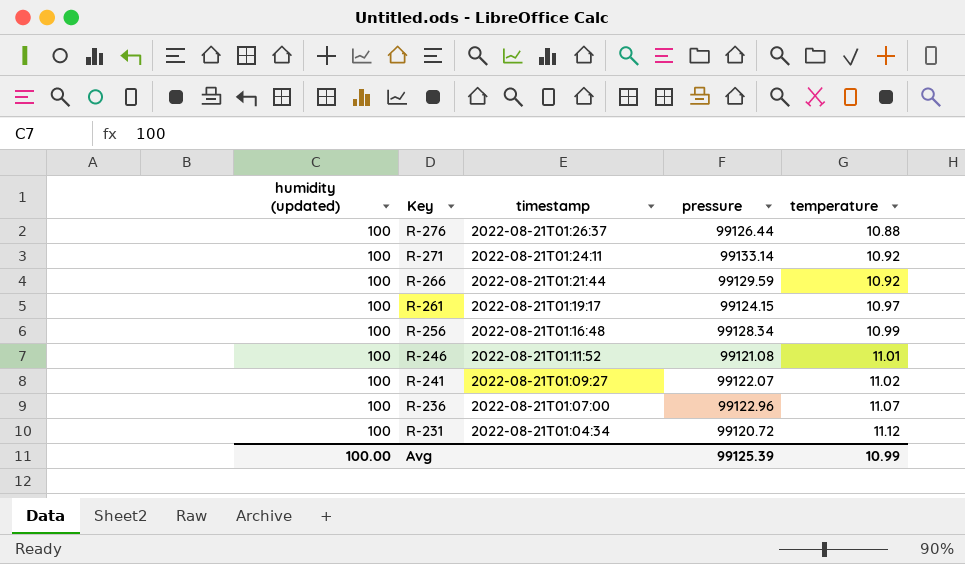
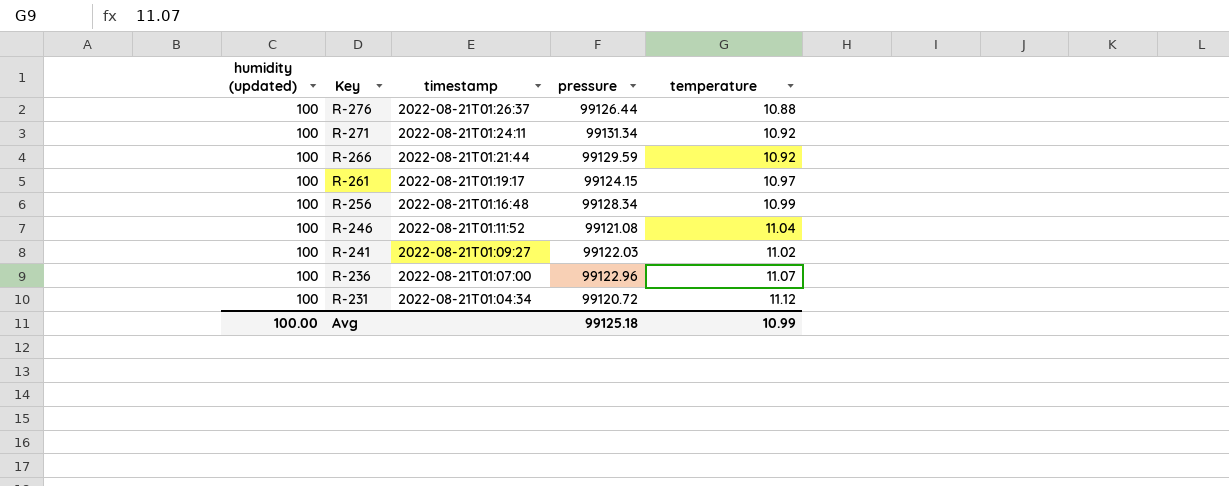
R-271 | pressure: 99133.14 -> 99131.34
R-246 | temperature: 11.01 -> 11.04
R-241 | pressure: 99122.07 -> 99122.03
Avg | pressure: 99125.39 -> 99125.18

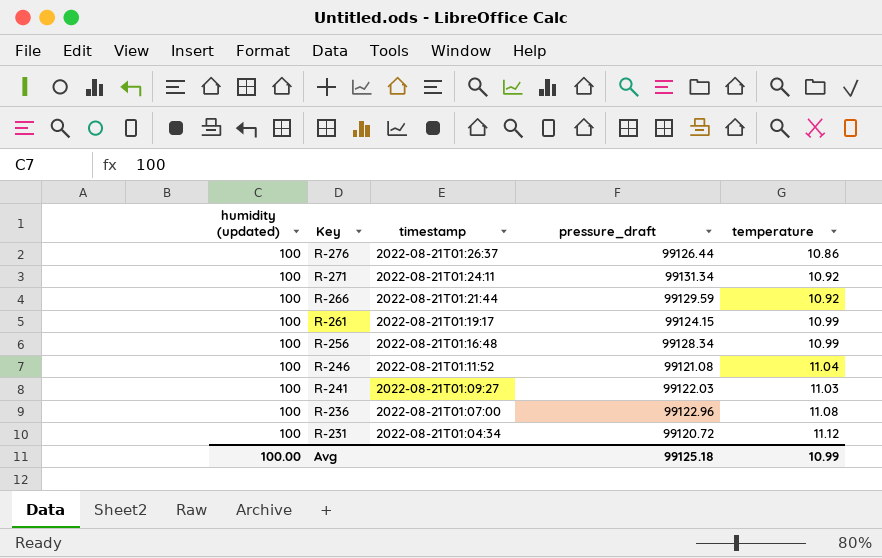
column name: pressure -> pressure_draft
R-276 | temperature: 10.88 -> 10.86
R-261 | temperature: 10.97 -> 10.99
R-241 | temperature: 11.02 -> 11.03
R-236 | temperature: 11.07 -> 11.08

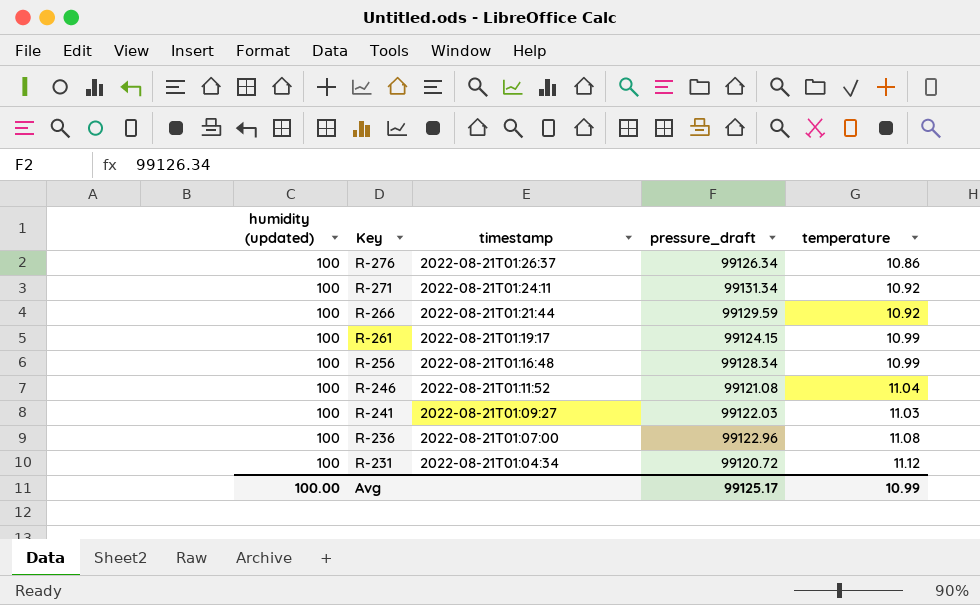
R-276 | pressure_draft: 99126.44 -> 99126.34
Avg | pressure_draft: 99125.18 -> 99125.17

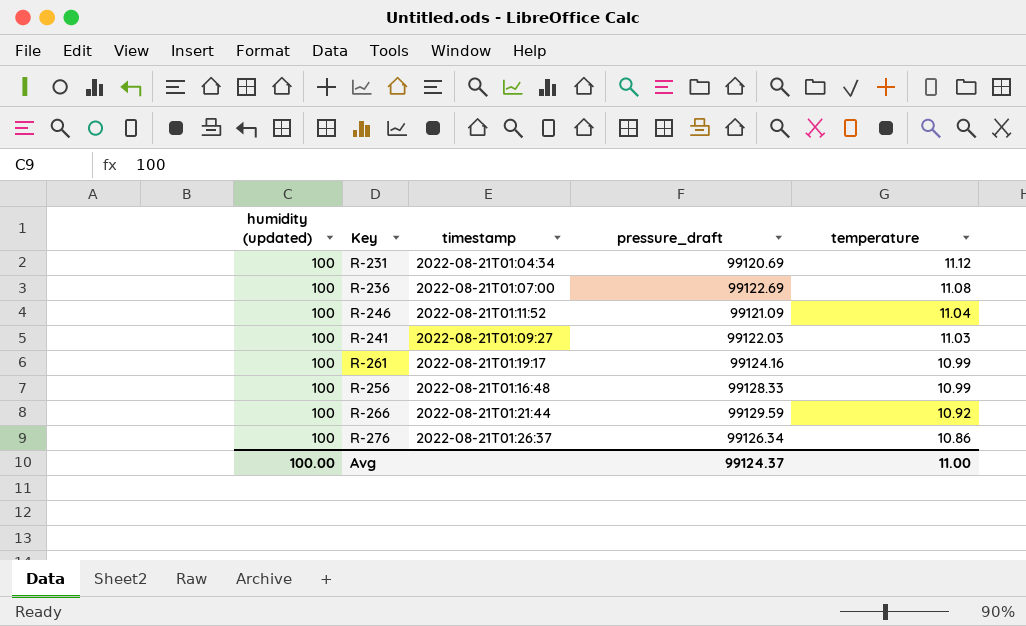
row order: Key descending -> temperature descending
row R-271: 100 | 2022-08-21T01:24:11 | 99131.34 | 10.92 -> none
R-231 | pressure_draft: 99120.72 -> 99120.69
R-236 | pressure_draft: 99122.96 -> 99122.69
R-246 | pressure_draft: 99121.08 -> 99121.09
R-261 | pressure_draft: 99124.15 -> 99124.16
R-256 | pressure_draft: 99128.34 -> 99128.33
Avg | pressure_draft: 99125.17 -> 99124.37
Avg | temperature: 10.99 -> 11.00

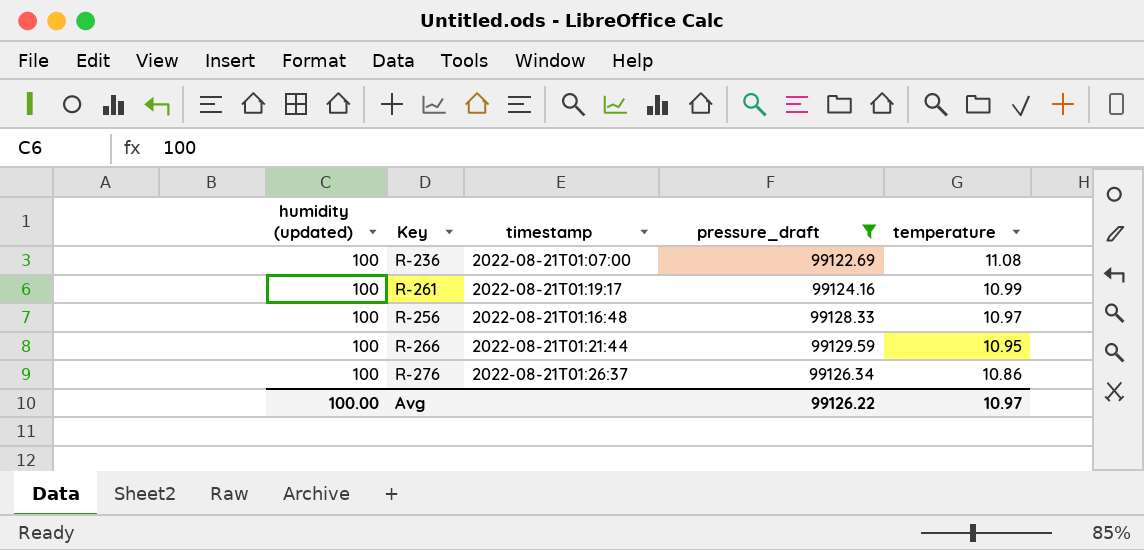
filter: none -> pressure_draft >= 99122.69
R-256 | temperature: 10.99 -> 10.97
R-266 | temperature: 10.92 -> 10.95
Avg | pressure_draft: 99124.37 -> 99126.22
Avg | temperature: 11.00 -> 10.97

